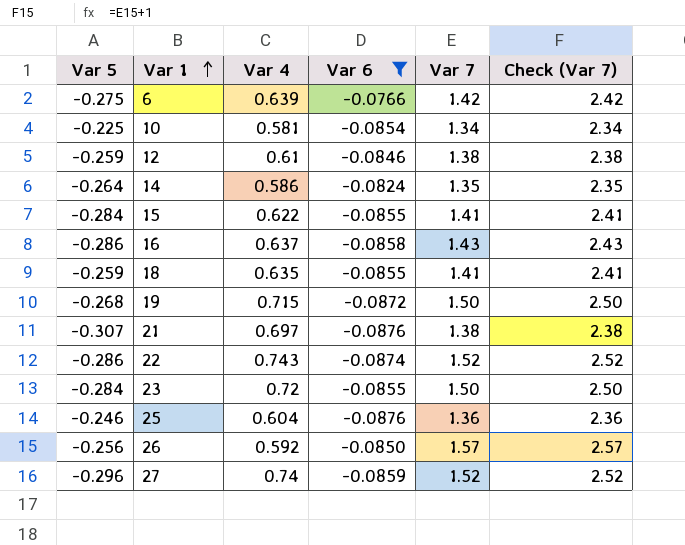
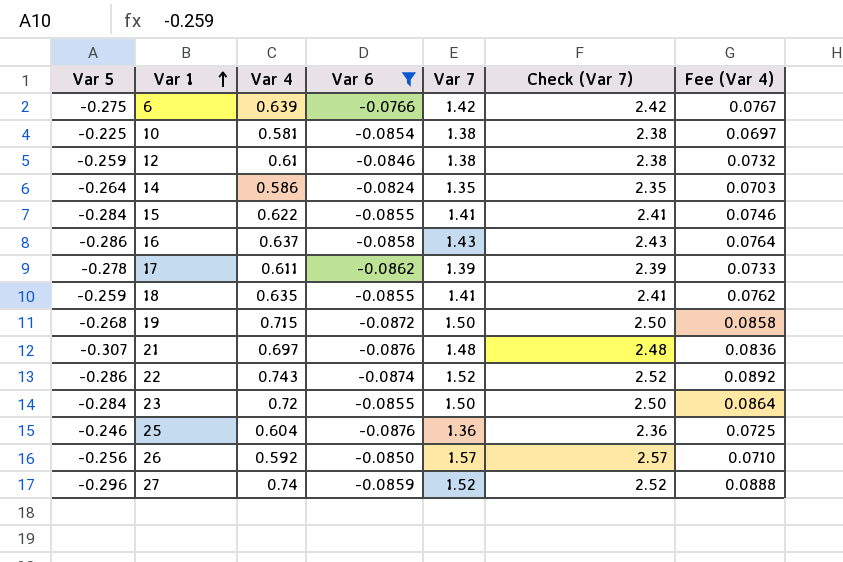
column Fee (Var 4) | formula: none -> [Var 4] * 0.12
10 | Var 7: 1.34 -> 1.38
10 | Check (Var 7): 2.34 -> 2.38
row 17: none -> -0.278 | 0.611 | -0.0862 | 1.39 | 2.39 | 0.0733
21 | Var 7: 1.38 -> 1.48
21 | Check (Var 7): 2.38 -> 2.48

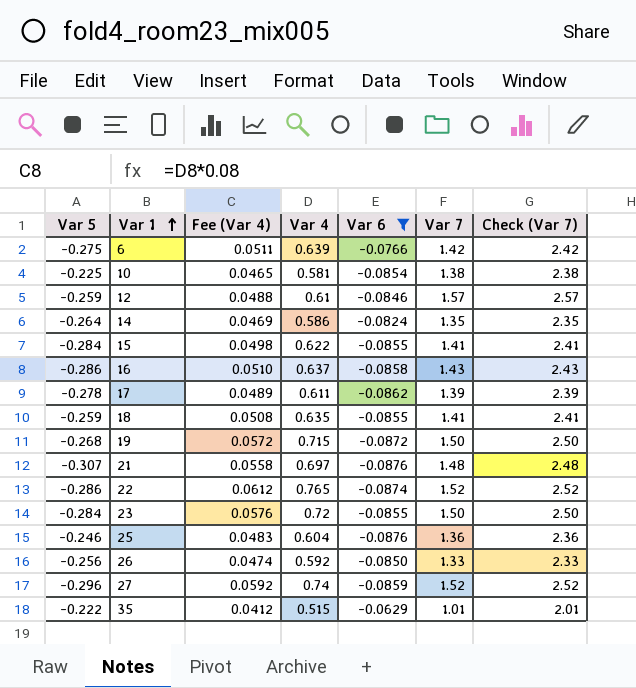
column Fee (Var 4) | formula: [Var 4] * 0.12 -> [Var 4] * 0.08
column Fee (Var 4) | position: 7 -> 3
12 | Var 7: 1.38 -> 1.57
12 | Check (Var 7): 2.38 -> 2.57
22 | Var 4: 0.743 -> 0.765
26 | Var 7: 1.57 -> 1.33
26 | Check (Var 7): 2.57 -> 2.33
row 35: none -> -0.222 | 0.0412 | 0.515 | -0.0629 | 1.01 | 2.01

